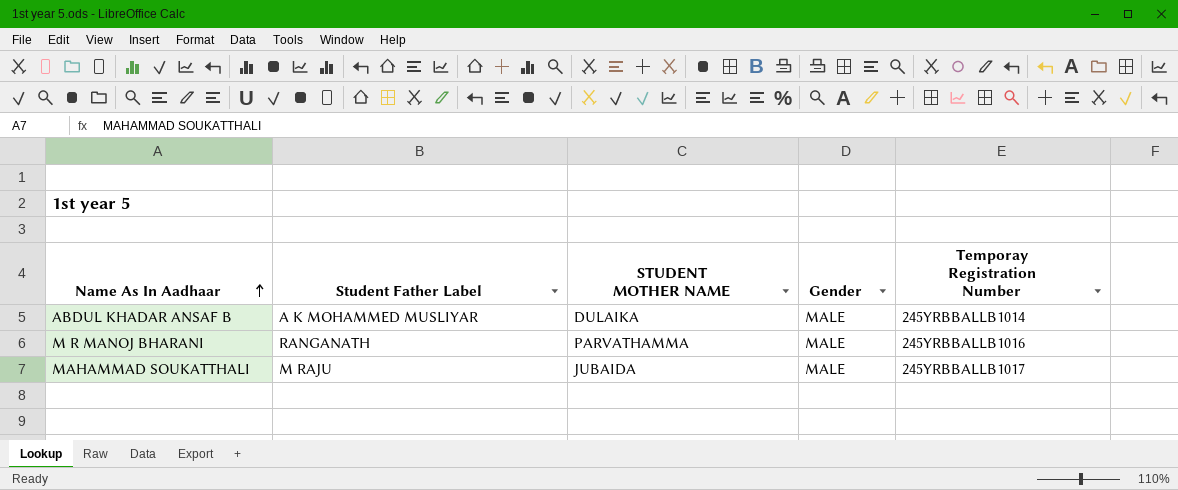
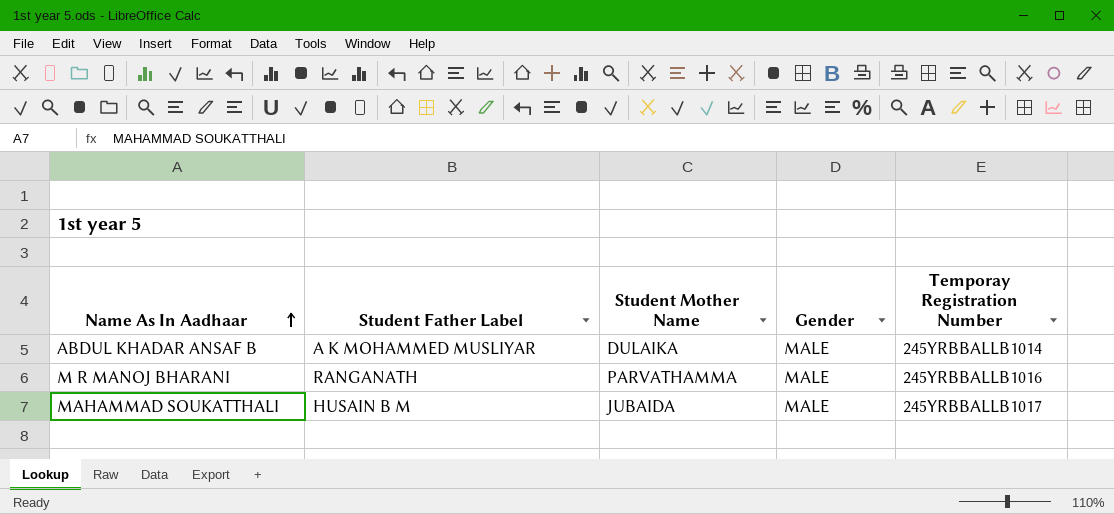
column name: STUDENT MOTHER NAME -> Student Mother Name
MAHAMMAD SOUKATTHALI | Student Father Label: M RAJU -> HUSAIN B M

